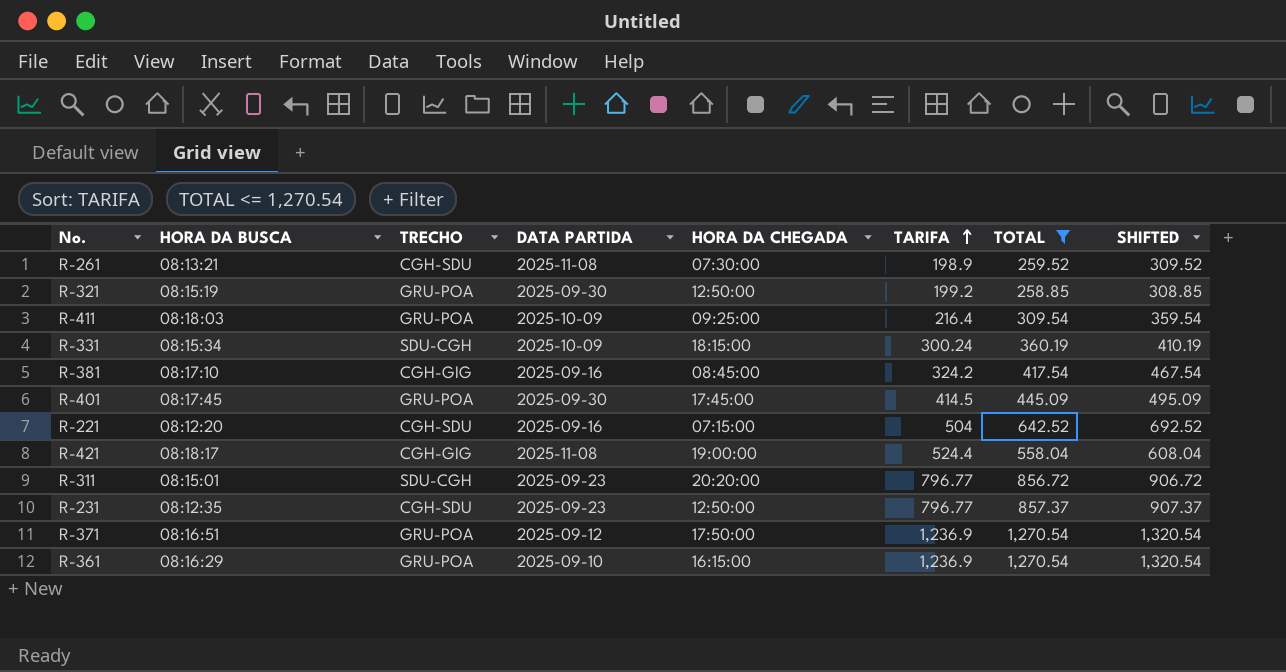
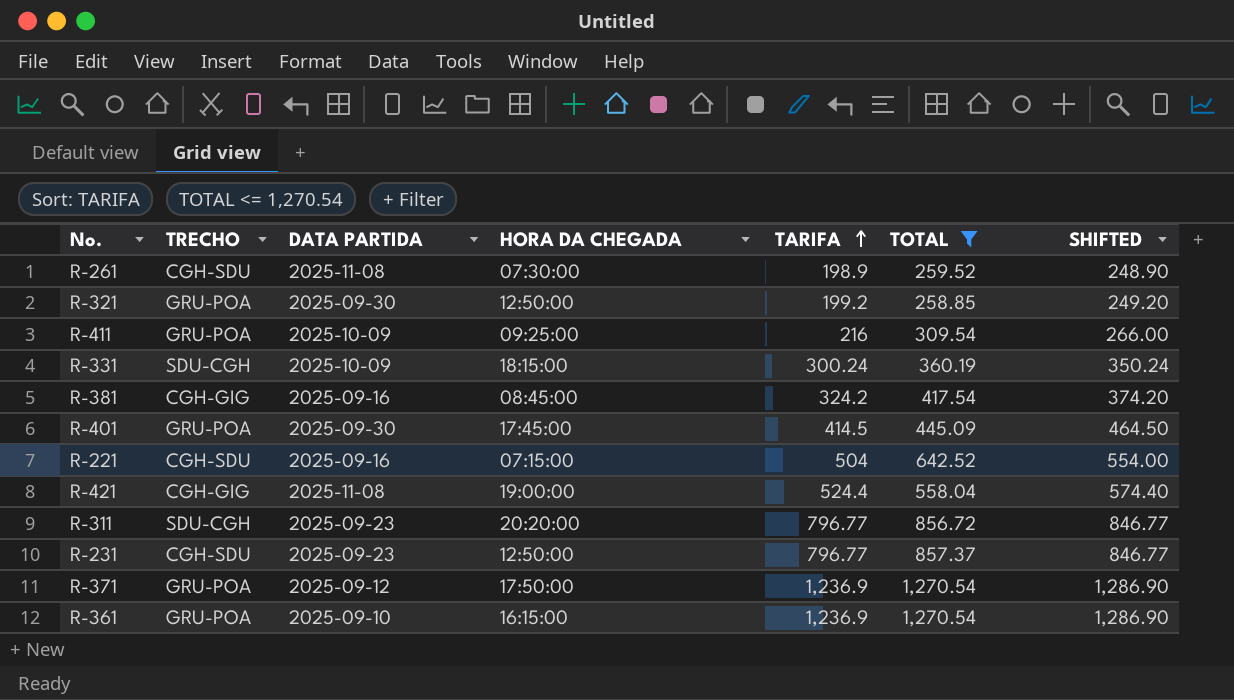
column HORA DA BUSCA | position: 2 -> none
column SHIFTED | formula: [TOTAL] + 50 -> [TARIFA] + 50
R-411 | TARIFA: 216.4 -> 216

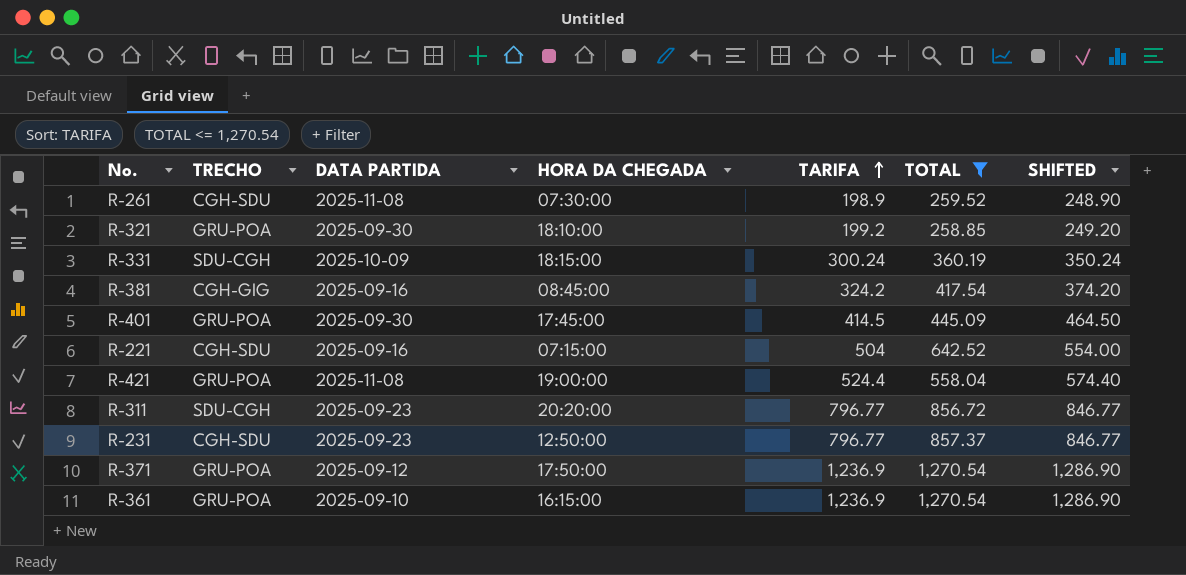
row R-411: GRU-POA | 2025-10-09 | 09:25:00 | 216 | 309.54 | 266.00 -> none
R-321 | HORA DA CHEGADA: 12:50:00 -> 18:10:00
R-421 | TRECHO: CGH-GIG -> GRU-POA

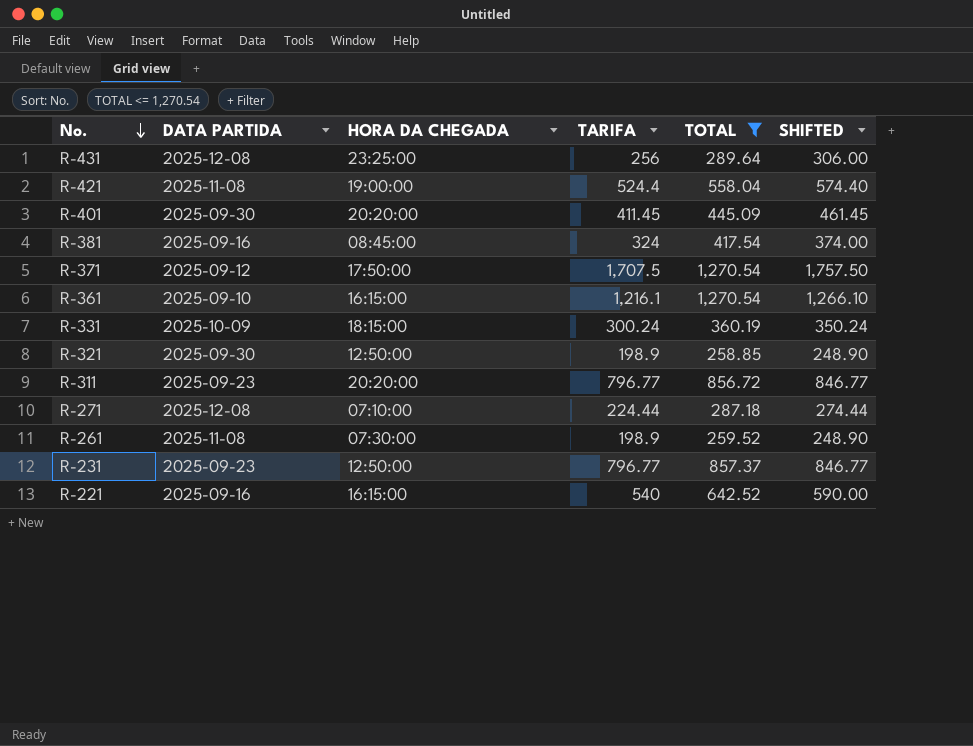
row order: TARIFA ascending -> No. descending
column TRECHO | position: 2 -> none
row R-431: none -> 2025-12-08 | 23:25:00 | 256 | 289.64 | 306.00
R-401 | HORA DA CHEGADA: 17:45:00 -> 20:20:00
R-401 | TARIFA: 414.5 -> 411.45
R-401 | SHIFTED: 464.50 -> 461.45
R-381 | TARIFA: 324.2 -> 324
R-381 | SHIFTED: 374.20 -> 374.00
R-371 | TARIFA: 1,236.9 -> 1,707.5
R-371 | SHIFTED: 1,286.90 -> 1,757.50
R-361 | TARIFA: 1,236.9 -> 1,216.1
R-361 | SHIFTED: 1,286.90 -> 1,266.10
R-321 | HORA DA CHEGADA: 18:10:00 -> 12:50:00
R-321 | TARIFA: 199.2 -> 198.9
R-321 | SHIFTED: 249.20 -> 248.90
row R-271: none -> 2025-12-08 | 07:10:00 | 224.44 | 287.18 | 274.44
R-221 | HORA DA CHEGADA: 07:15:00 -> 16:15:00
R-221 | TARIFA: 504 -> 540
R-221 | SHIFTED: 554.00 -> 590.00

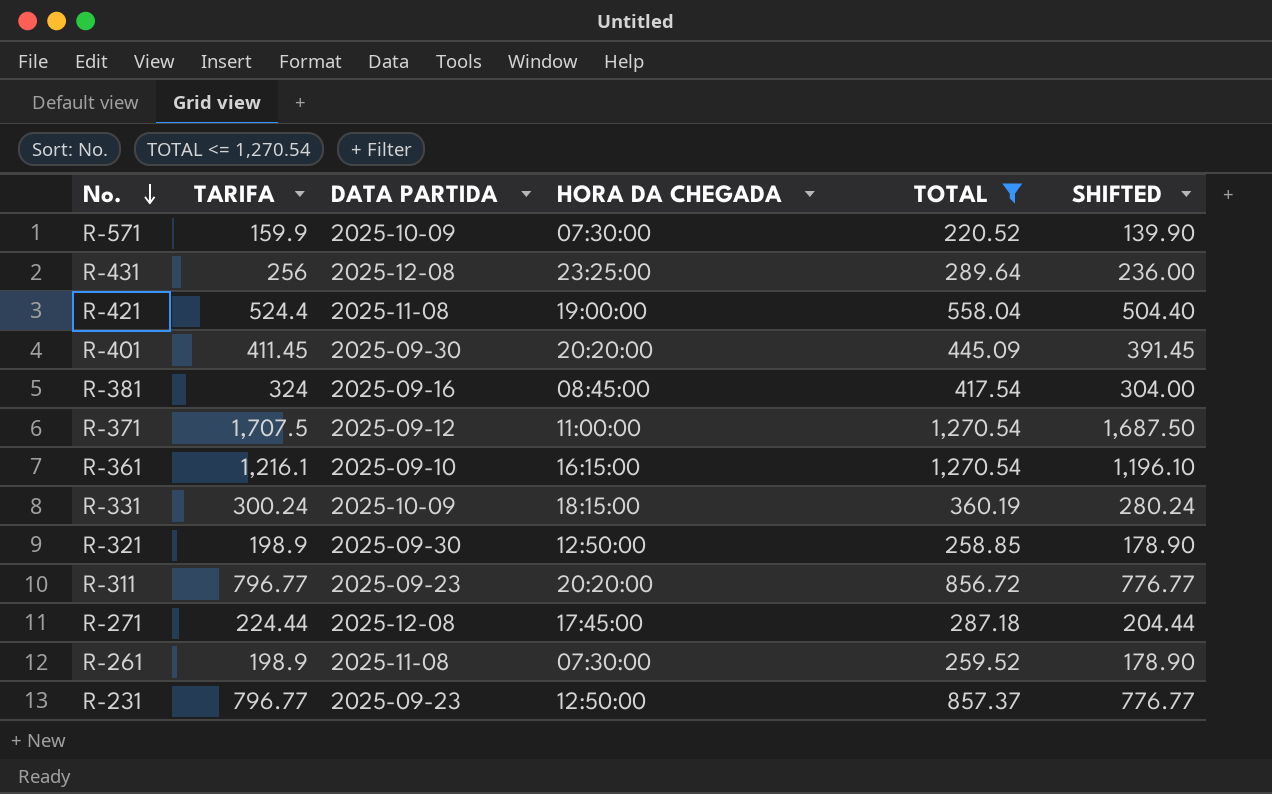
column TARIFA | position: 4 -> 2
column SHIFTED | formula: [TARIFA] + 50 -> [TARIFA] - 20
row R-221: 2025-09-16 | 16:15:00 | 540 | 642.52 | 590.00 -> none
row R-571: none -> 159.9 | 2025-10-09 | 07:30:00 | 220.52 | 139.90
R-371 | HORA DA CHEGADA: 17:50:00 -> 11:00:00
R-271 | HORA DA CHEGADA: 07:10:00 -> 17:45:00

